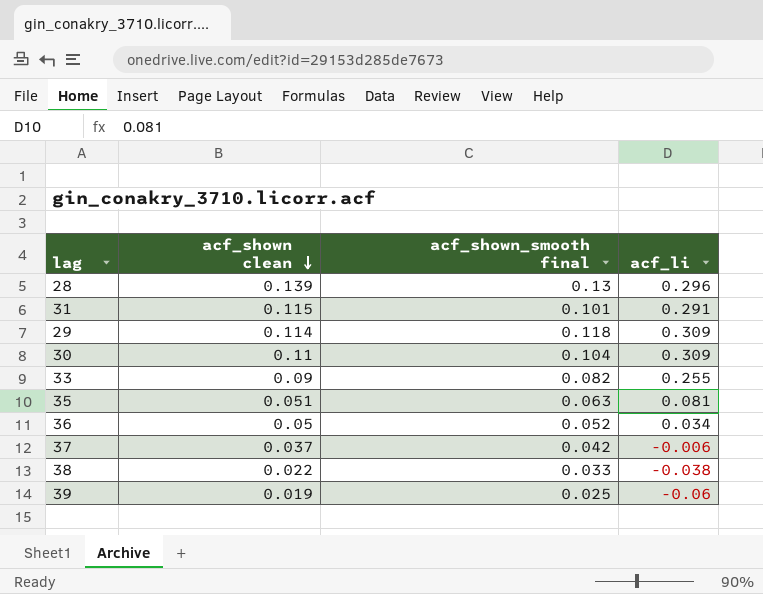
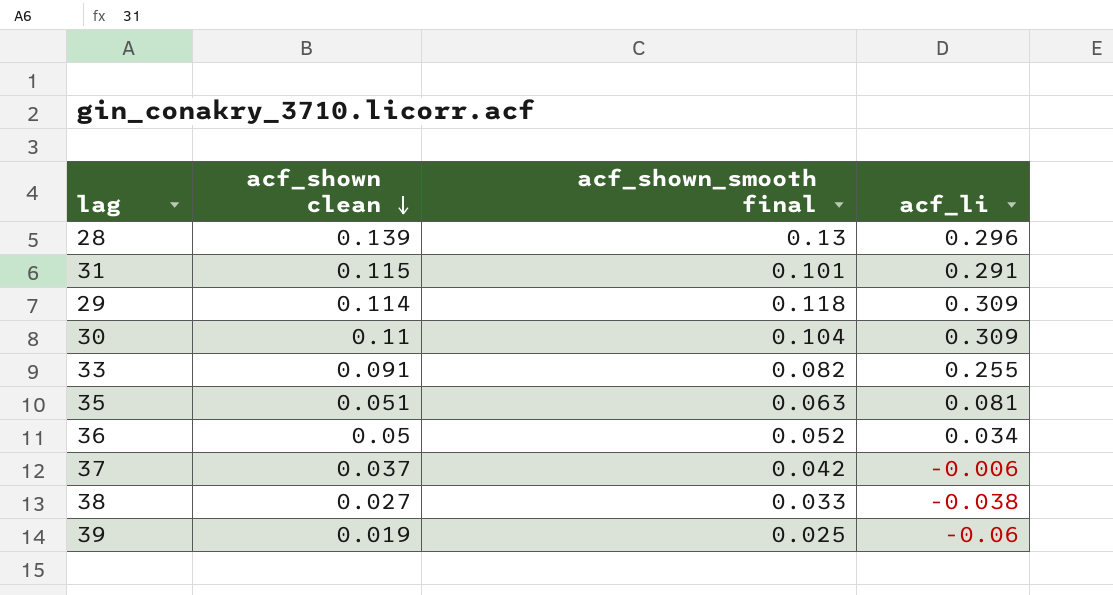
33 | acf_shown clean: 0.09 -> 0.091
38 | acf_shown clean: 0.022 -> 0.027

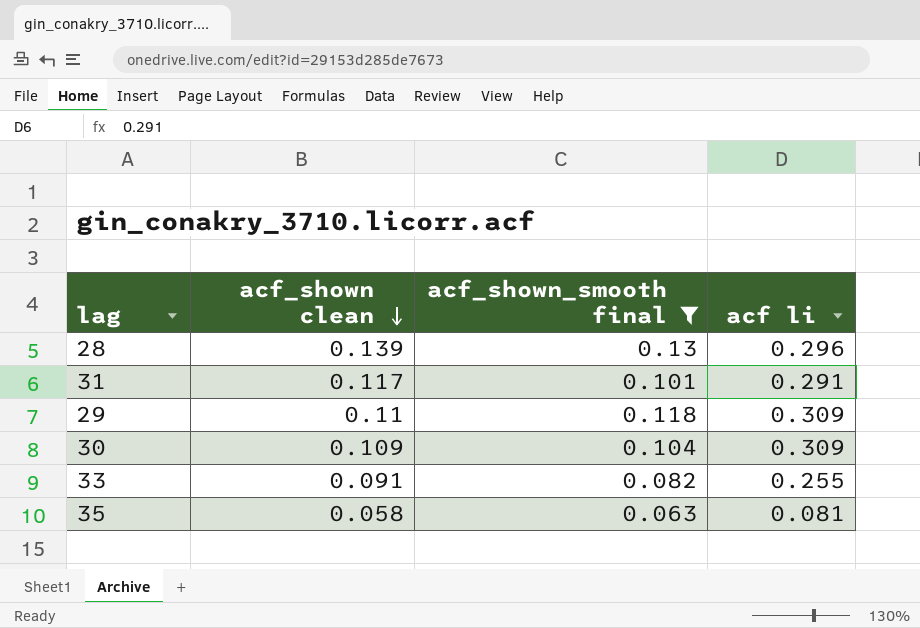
filter: none -> acf_shown_smooth final >= 0.063
column name: acf_li -> acf li
31 | acf_shown clean: 0.115 -> 0.117
29 | acf_shown clean: 0.114 -> 0.11
30 | acf_shown clean: 0.11 -> 0.109
35 | acf_shown clean: 0.051 -> 0.058

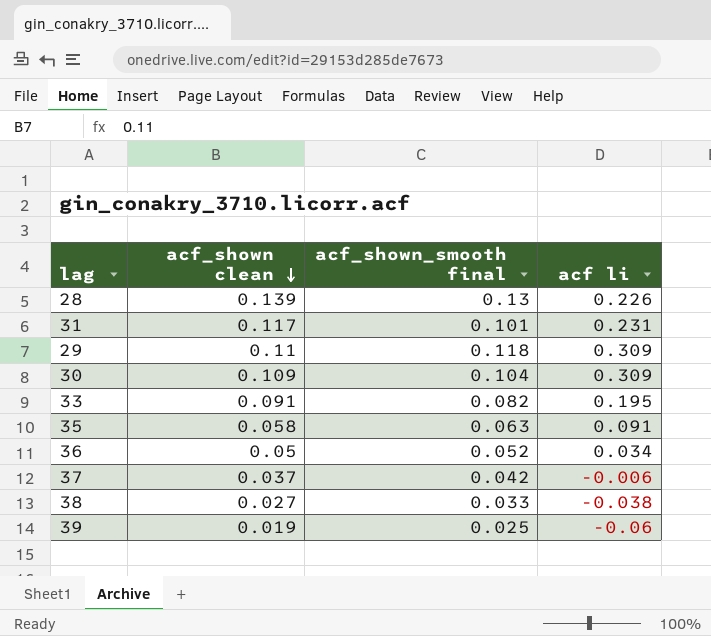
filter: acf_shown_smooth final >= 0.063 -> none
28 | acf li: 0.296 -> 0.226
31 | acf li: 0.291 -> 0.231
33 | acf li: 0.255 -> 0.195
35 | acf li: 0.081 -> 0.091

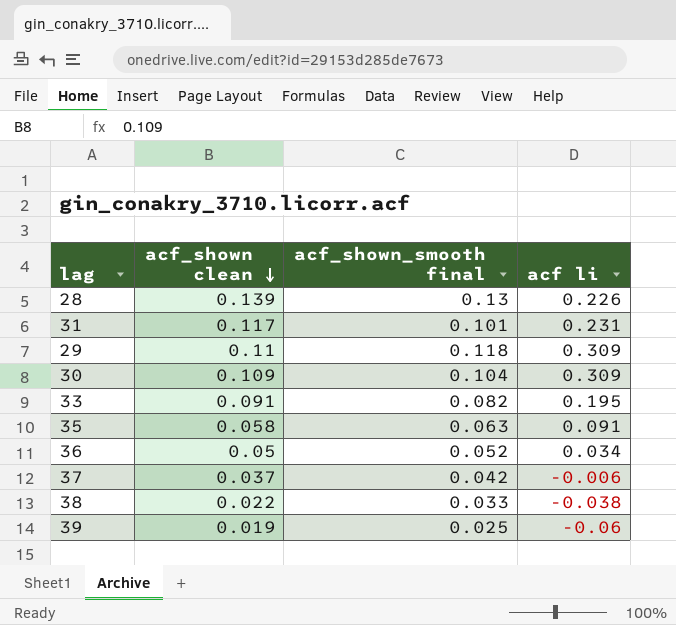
38 | acf_shown clean: 0.027 -> 0.022

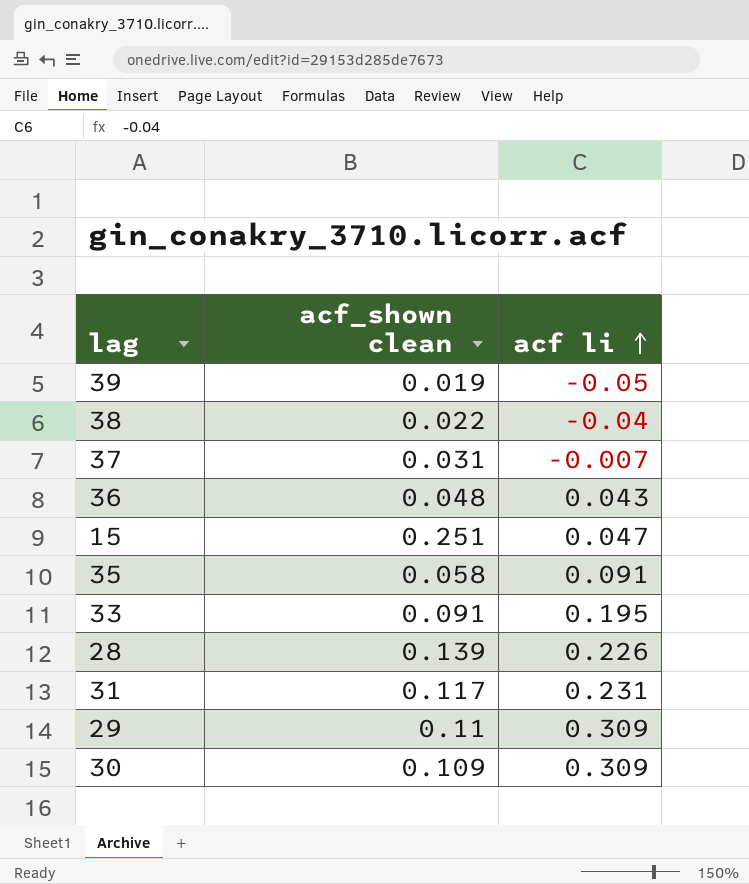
row order: acf_shown clean descending -> acf li ascending
column acf_shown_smooth final | position: 3 -> none
39 | acf li: -0.06 -> -0.05
38 | acf li: -0.038 -> -0.04
37 | acf_shown clean: 0.037 -> 0.031
37 | acf li: -0.006 -> -0.007
36 | acf_shown clean: 0.05 -> 0.048
36 | acf li: 0.034 -> 0.043
row 15: none -> 0.251 | 0.047

